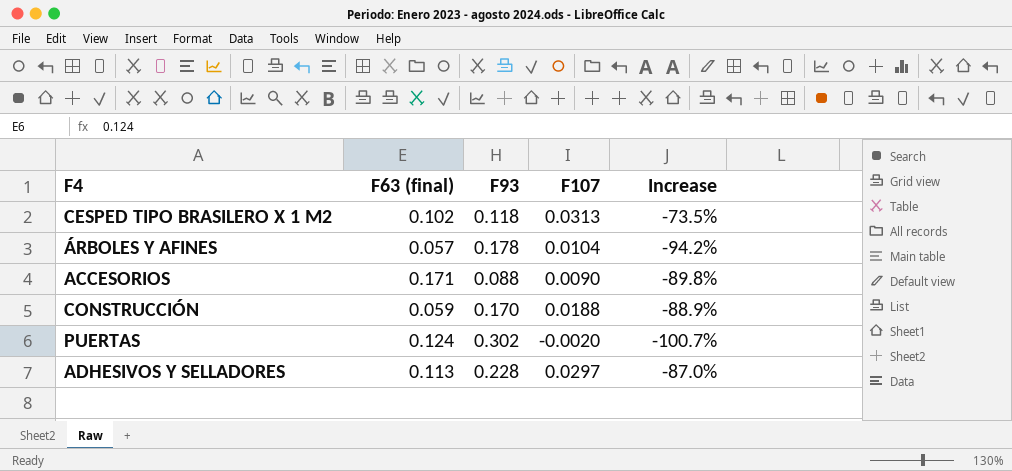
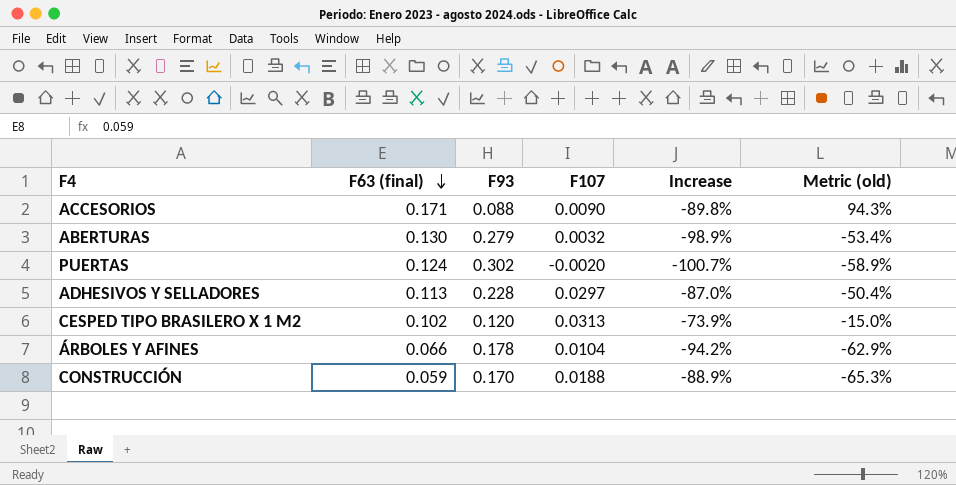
row order: none -> F63 (final) descending
column Metric (old) | formula: none -> ([F63 (final)] - [F93]) / [F93]
row ABERTURAS: none -> 0.130 | 0.279 | 0.0032 | -98.9% | -53.4%
CESPED TIPO BRASILERO X 1 M2 | F93: 0.118 -> 0.120
CESPED TIPO BRASILERO X 1 M2 | Increase: -73.5% -> -73.9%
ÁRBOLES Y AFINES | F63 (final): 0.057 -> 0.066

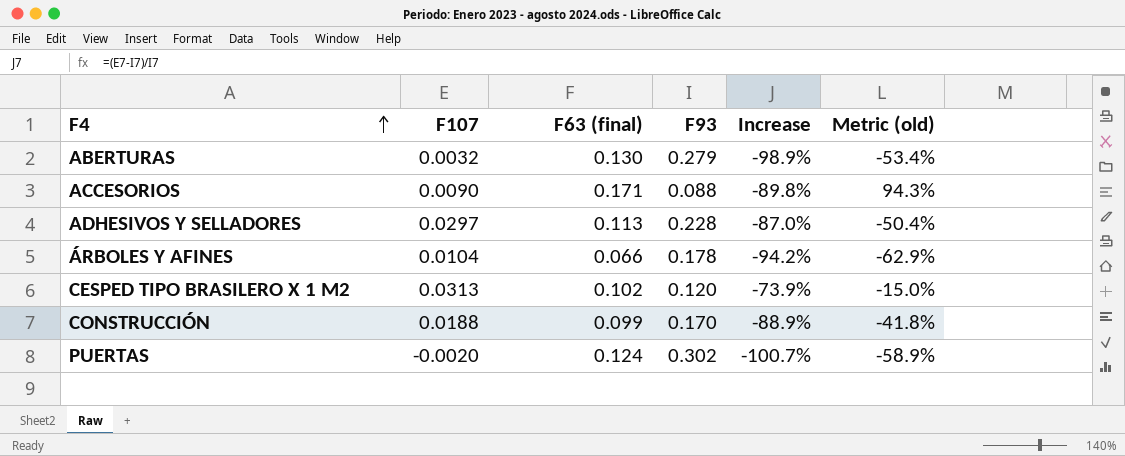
row order: F63 (final) descending -> F4 ascending
column F107 | position: 4 -> 2
CONSTRUCCIÓN | F63 (final): 0.059 -> 0.099
CONSTRUCCIÓN | Metric (old): -65.3% -> -41.8%

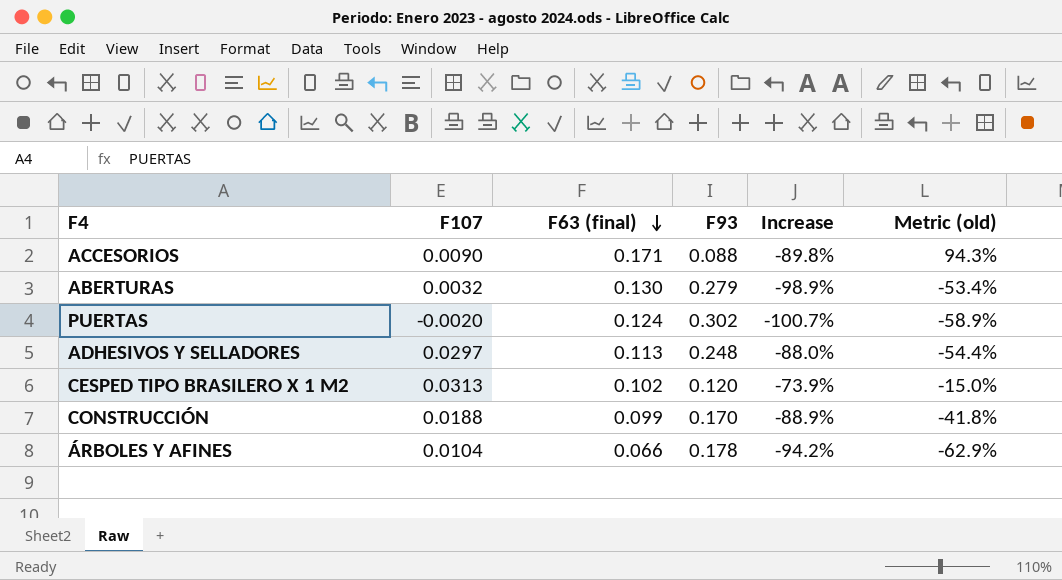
row order: F4 ascending -> F63 (final) descending
ADHESIVOS Y SELLADORES | F93: 0.228 -> 0.248
ADHESIVOS Y SELLADORES | Increase: -87.0% -> -88.0%
ADHESIVOS Y SELLADORES | Metric (old): -50.4% -> -54.4%

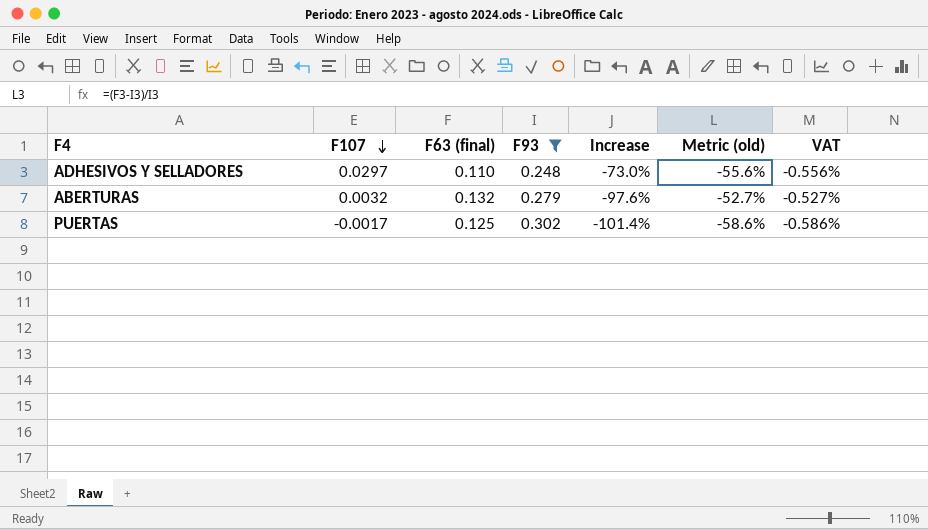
filter: none -> F93 >= 0.248
row order: F63 (final) descending -> F107 descending
column Increase | formula: ([F107] - [F93]) / [F93] -> ([F107] - [F63 (final)]) / [F63 (final)]
column VAT | formula: none -> [Metric (old)] * 0.01
ADHESIVOS Y SELLADORES | F63 (final): 0.113 -> 0.110
ADHESIVOS Y SELLADORES | Metric (old): -54.4% -> -55.6%
ABERTURAS | F63 (final): 0.130 -> 0.132
ABERTURAS | Metric (old): -53.4% -> -52.7%
PUERTAS | F107: -0.0020 -> -0.0017
PUERTAS | F63 (final): 0.124 -> 0.125
PUERTAS | Metric (old): -58.9% -> -58.6%

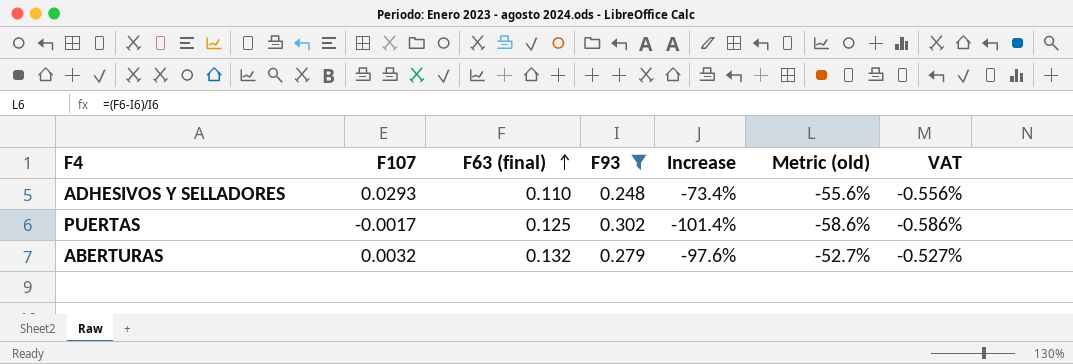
row order: F107 descending -> F63 (final) ascending
ADHESIVOS Y SELLADORES | F107: 0.0297 -> 0.0293
ADHESIVOS Y SELLADORES | Increase: -73.0% -> -73.4%

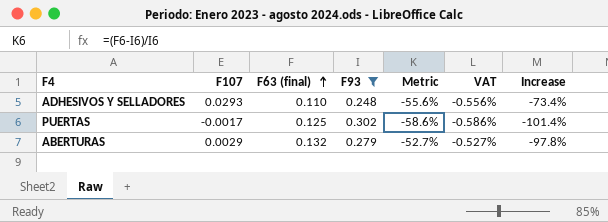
column name: Metric (old) -> Metric
column Increase | position: 5 -> 7
ABERTURAS | F107: 0.0032 -> 0.0029
ABERTURAS | Increase: -97.6% -> -97.8%

